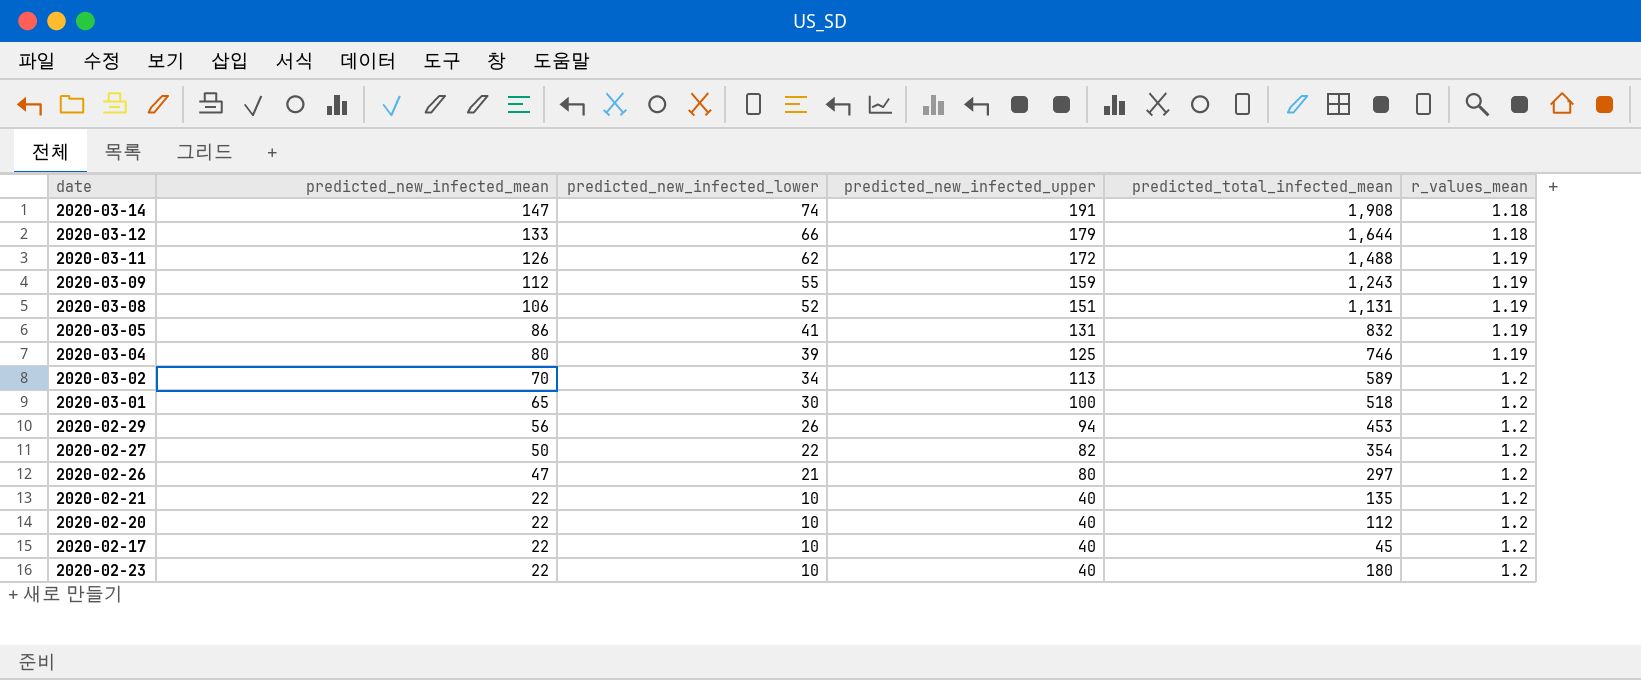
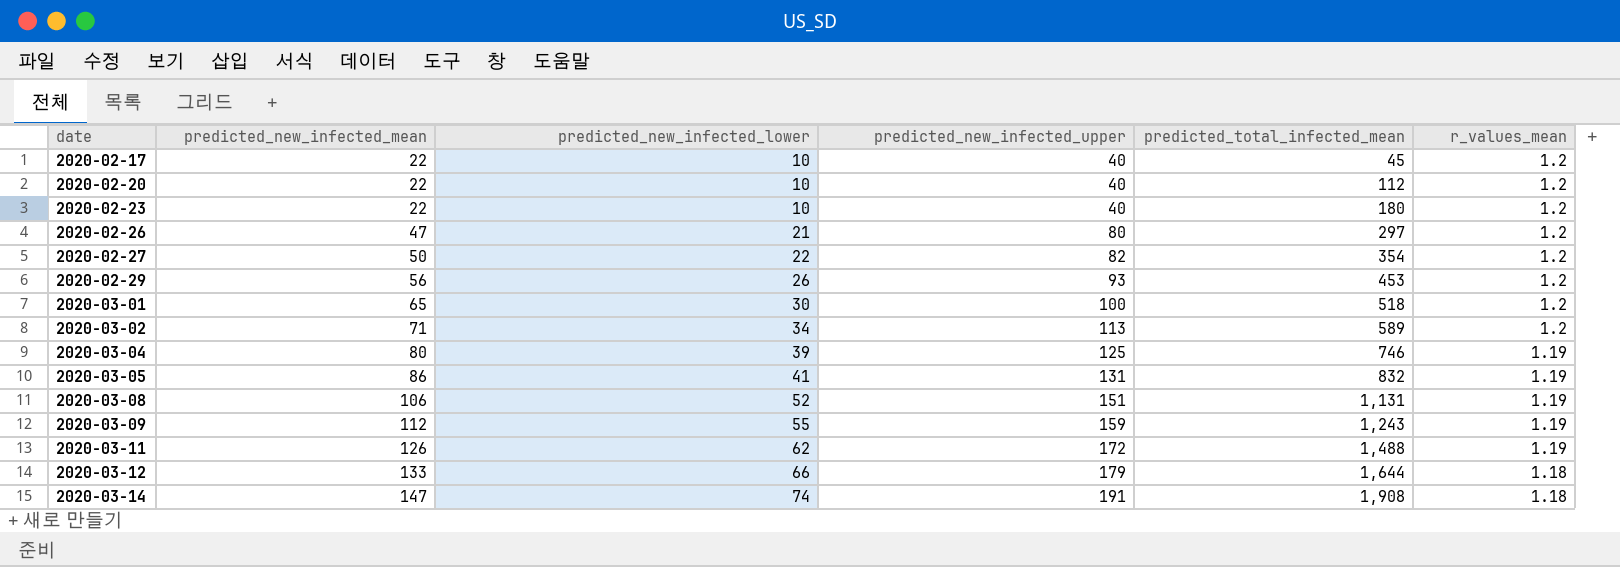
row order: predicted_new_infected_mean descending -> date ascending
row 2020-02-21: 22 | 10 | 40 | 135 | 1.2 -> none
2020-02-29 | predicted_new_infected_upper: 94 -> 93
2020-03-02 | predicted_new_infected_mean: 70 -> 71

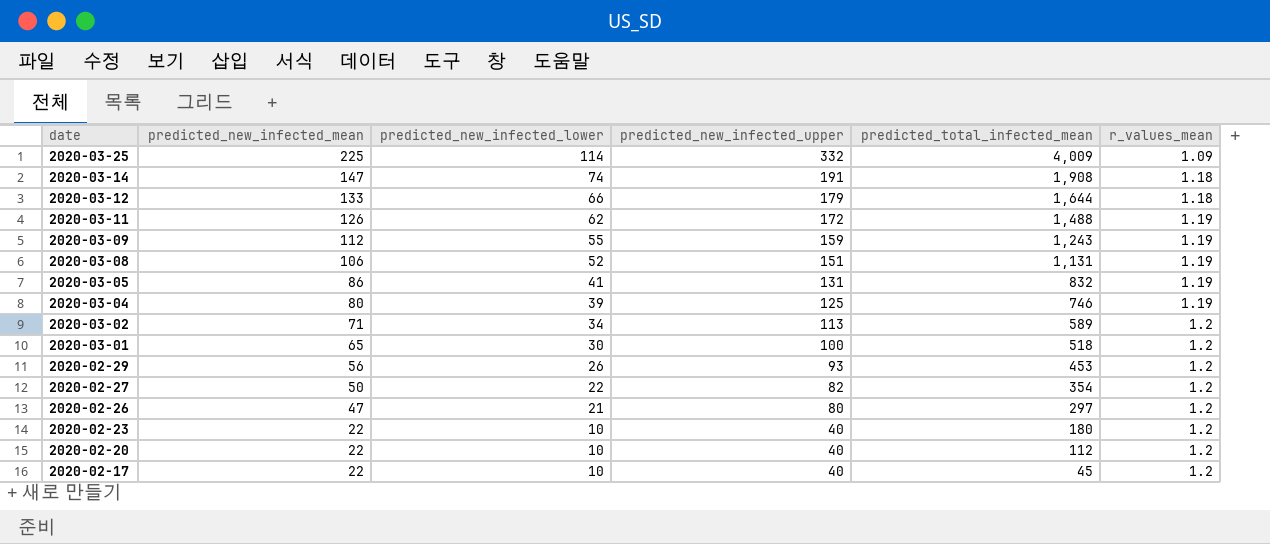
row order: date ascending -> date descending
row 2020-03-25: none -> 225 | 114 | 332 | 4,009 | 1.09

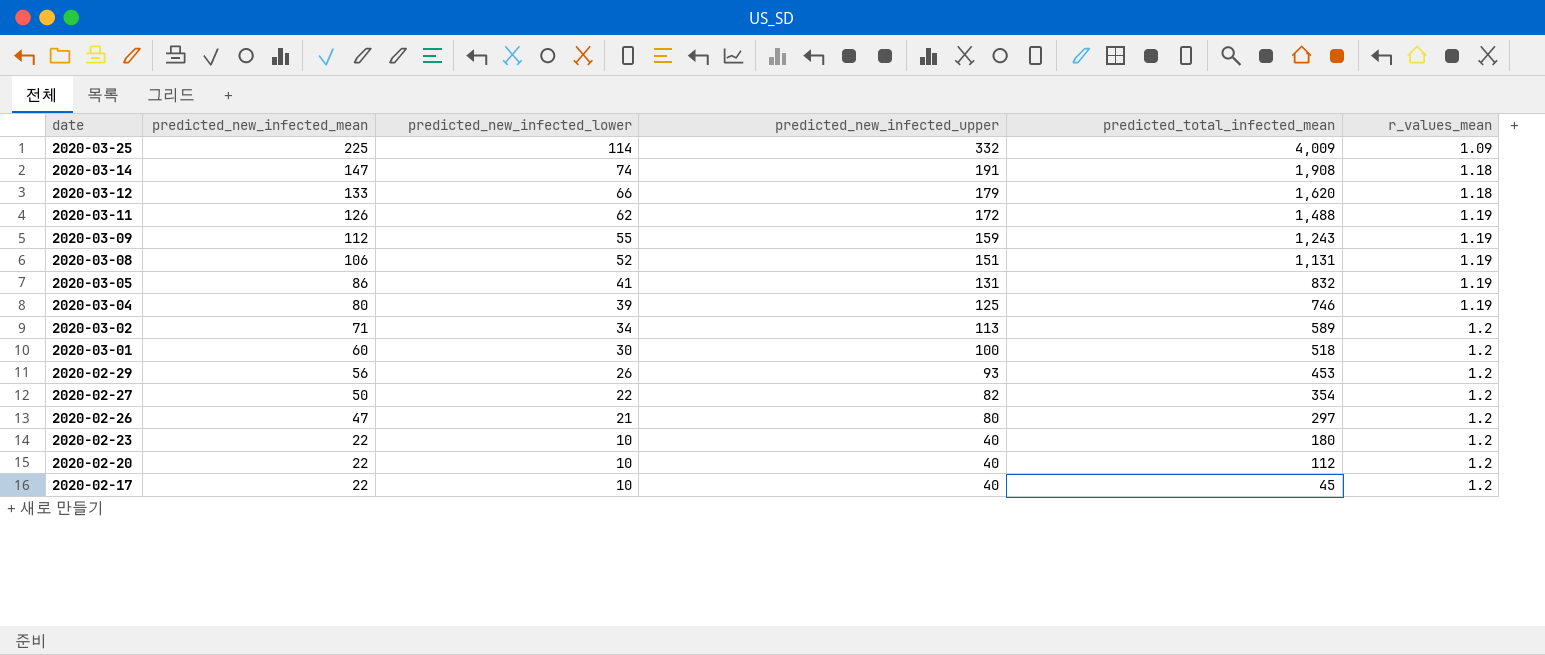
2020-03-12 | predicted_total_infected_mean: 1,644 -> 1,620
2020-03-01 | predicted_new_infected_mean: 65 -> 60

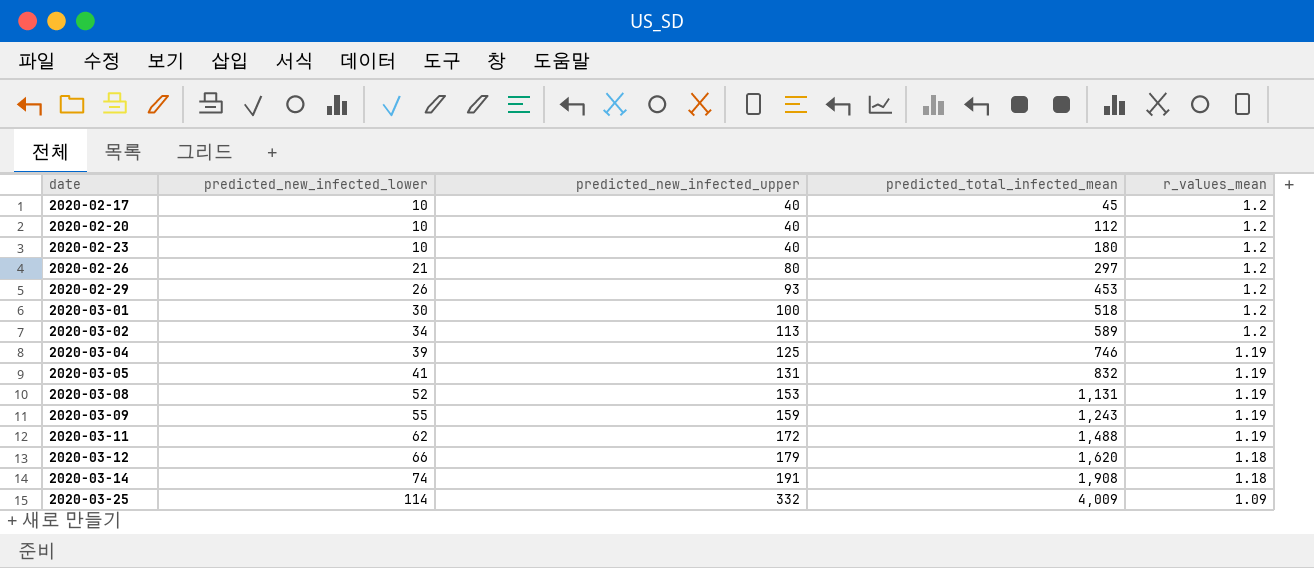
row order: date descending -> date ascending
column predicted_new_infected_mean | position: 2 -> none
row 2020-02-27: 50 | 22 | 82 | 354 | 1.2 -> none
2020-03-08 | predicted_new_infected_upper: 151 -> 153

